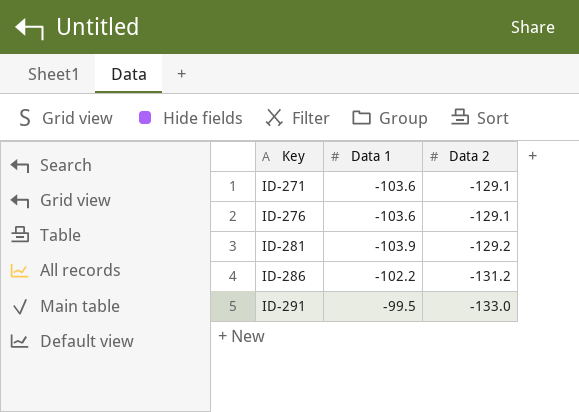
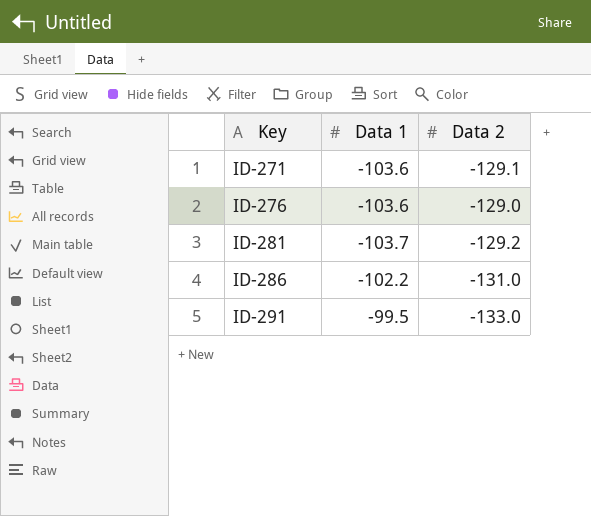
ID-276 | Data 2: -129.1 -> -129.0
ID-281 | Data 1: -103.9 -> -103.7
ID-286 | Data 2: -131.2 -> -131.0

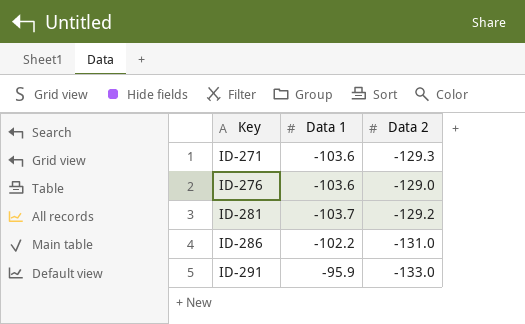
ID-271 | Data 2: -129.1 -> -129.3
ID-291 | Data 1: -99.5 -> -95.9

